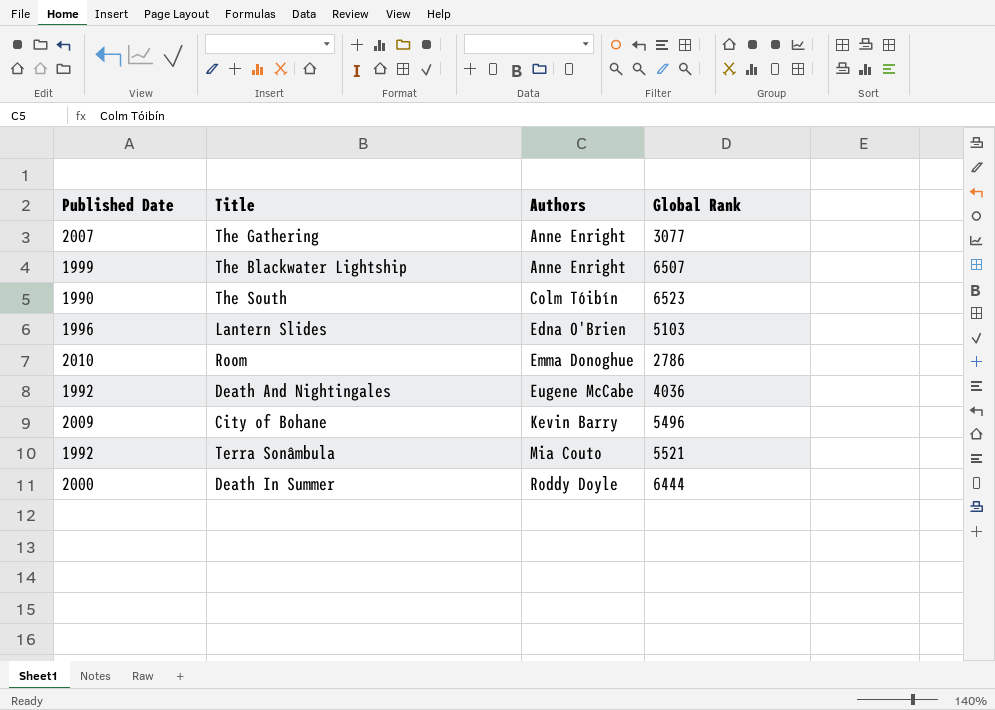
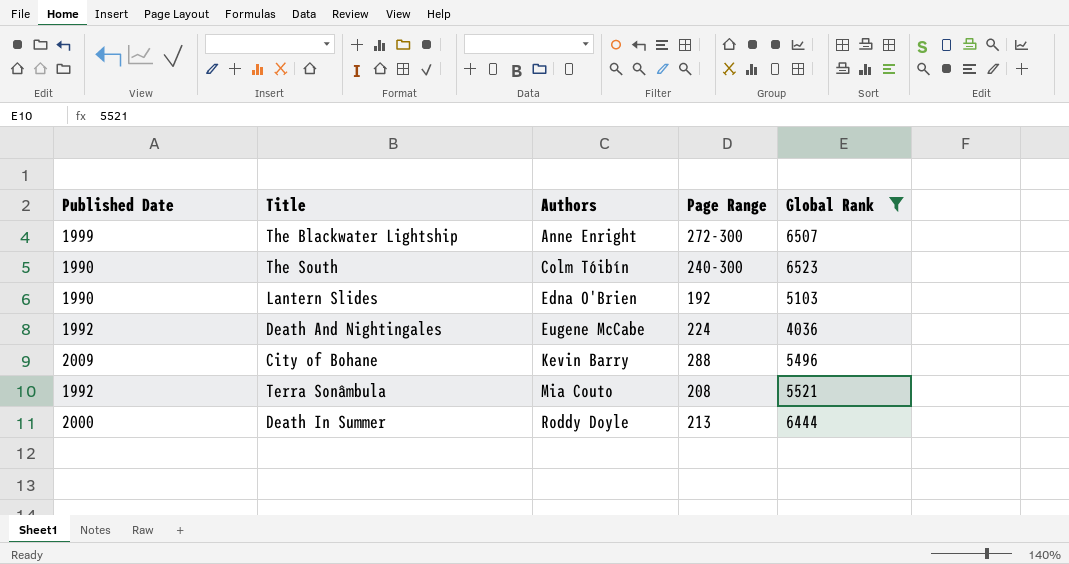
filter: none -> Global Rank >= 4036
column Page Range | position: none -> 4
Lantern Slides | Published Date: 1996 -> 1990

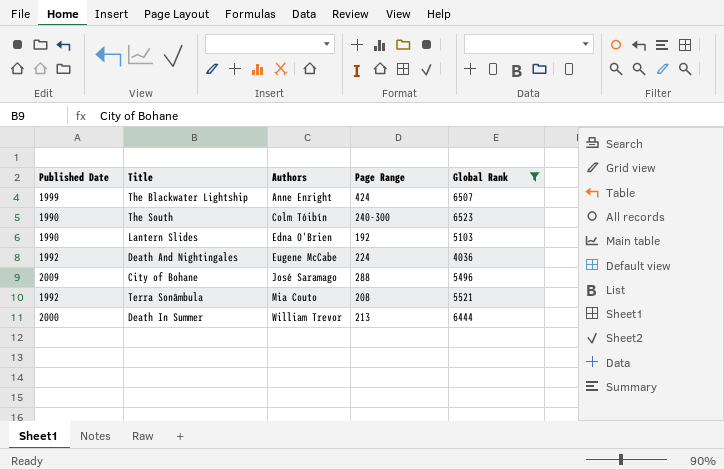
The Blackwater Lightship | Page Range: 272-300 -> 424
City of Bohane | Authors: Kevin Barry -> José Saramago
Death In Summer | Authors: Roddy Doyle -> William Trevor

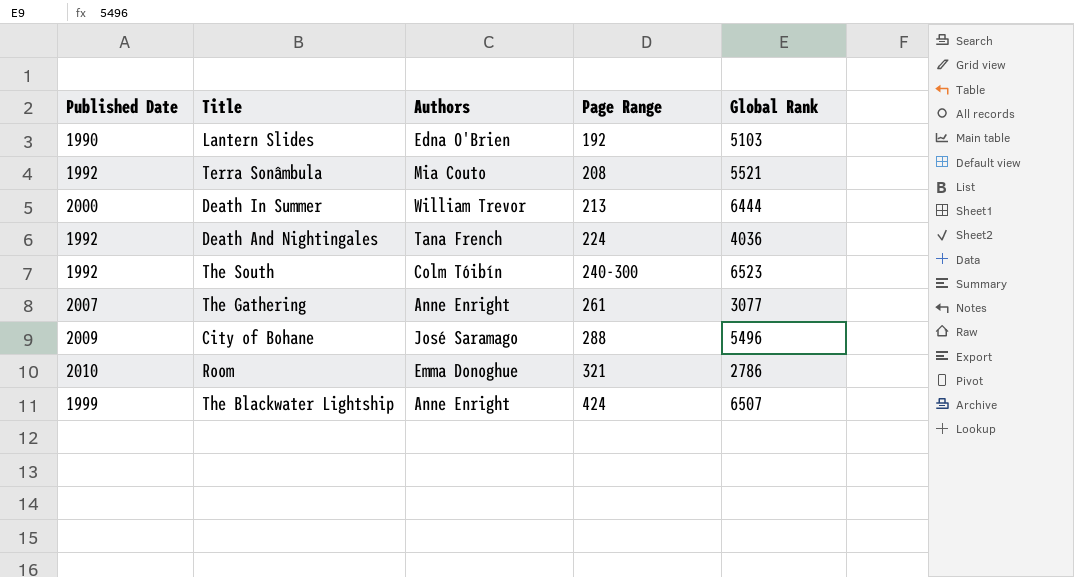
filter: Global Rank >= 4036 -> none
row order: Authors ascending -> Page Range ascending
Death And Nightingales | Authors: Eugene McCabe -> Tana French
The South | Published Date: 1990 -> 1992

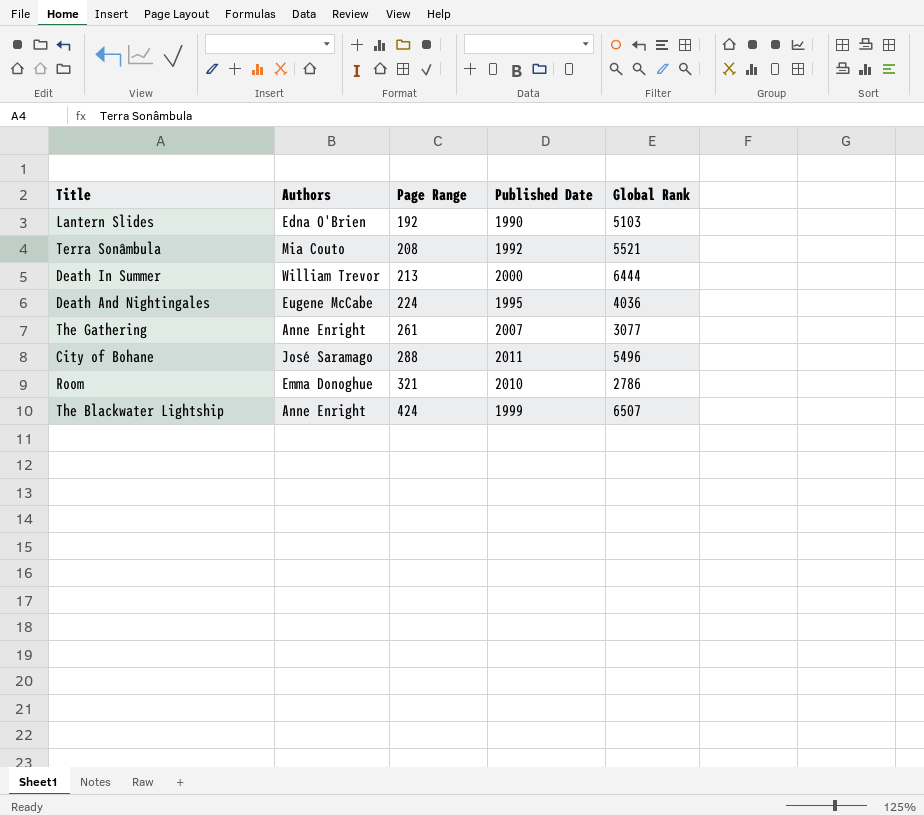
column Published Date | position: 1 -> 4
row The South: 1992 | Colm Tóibín | 240-300 | 6523 -> none
Death And Nightingales | Authors: Tana French -> Eugene McCabe
Death And Nightingales | Published Date: 1992 -> 1995
City of Bohane | Published Date: 2009 -> 2011

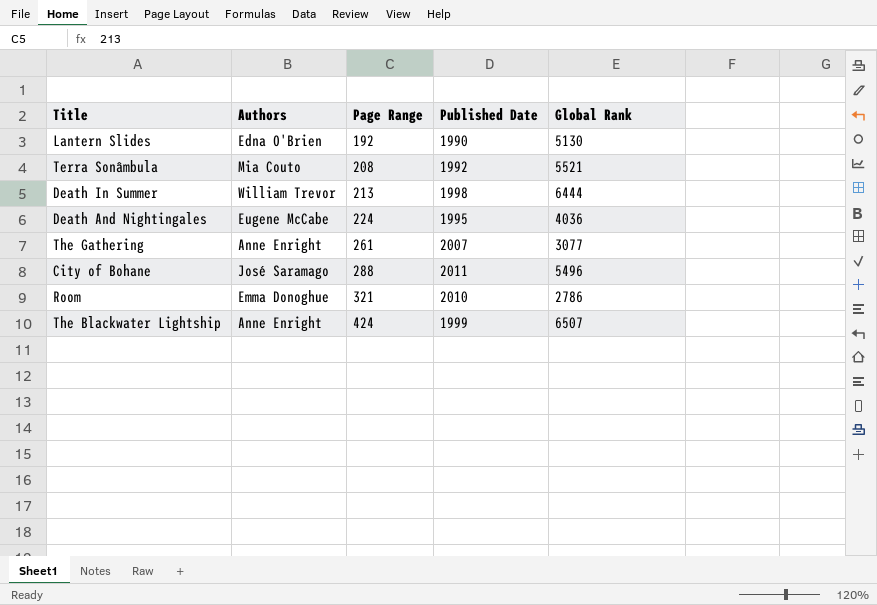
Lantern Slides | Global Rank: 5103 -> 5130
Death In Summer | Published Date: 2000 -> 1998

